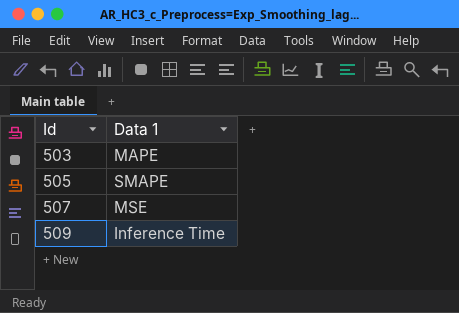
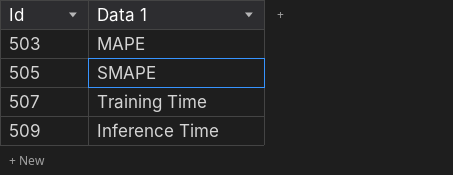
507 | Data 1: MSE -> Training Time

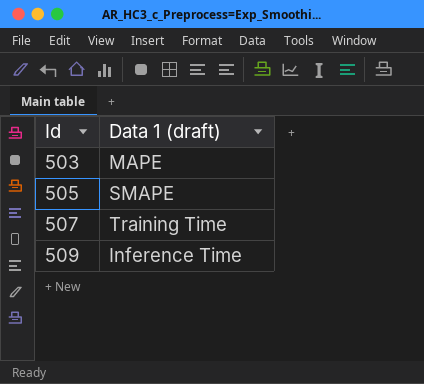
column name: Data 1 -> Data 1 (draft)

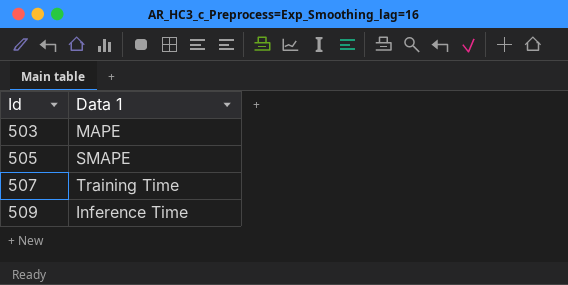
column name: Data 1 (draft) -> Data 1

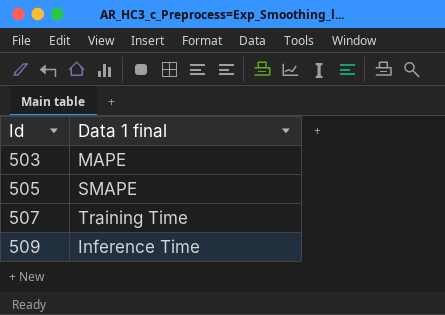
column name: Data 1 -> Data 1 final

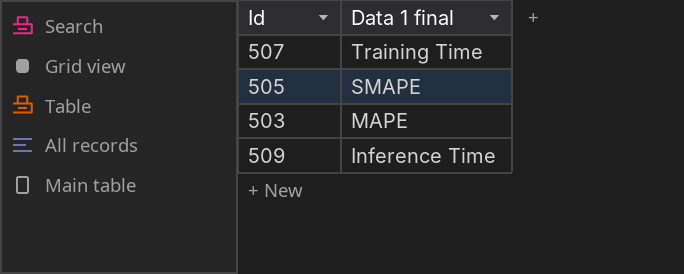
row order: Id ascending -> Data 1 final descending

